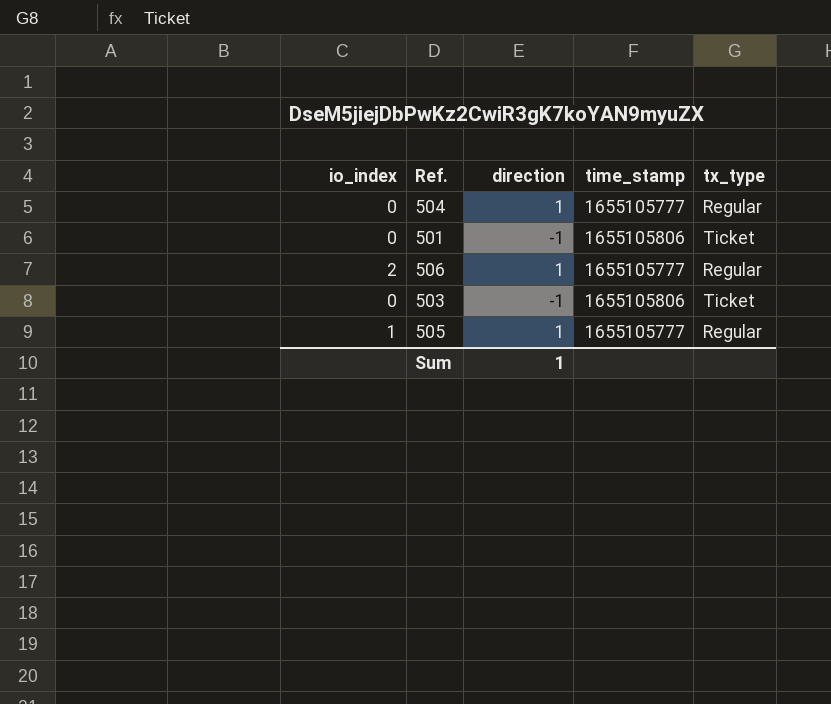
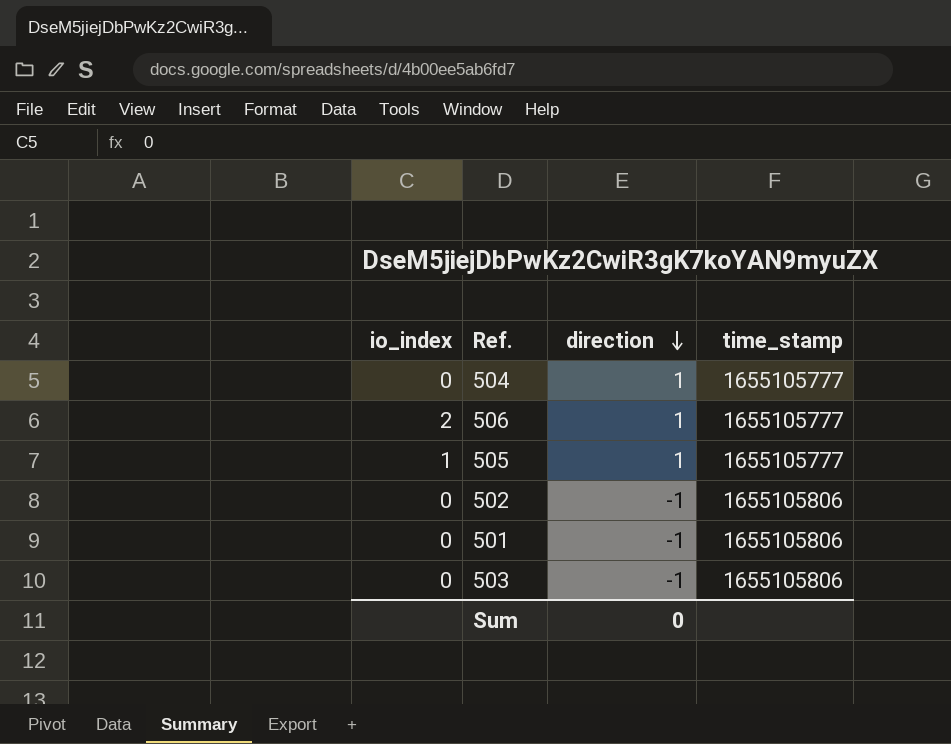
row order: none -> direction descending
column tx_type | position: 5 -> none
row 502: none -> 0 | -1 | 1655105806
Sum | direction: 1 -> 0

